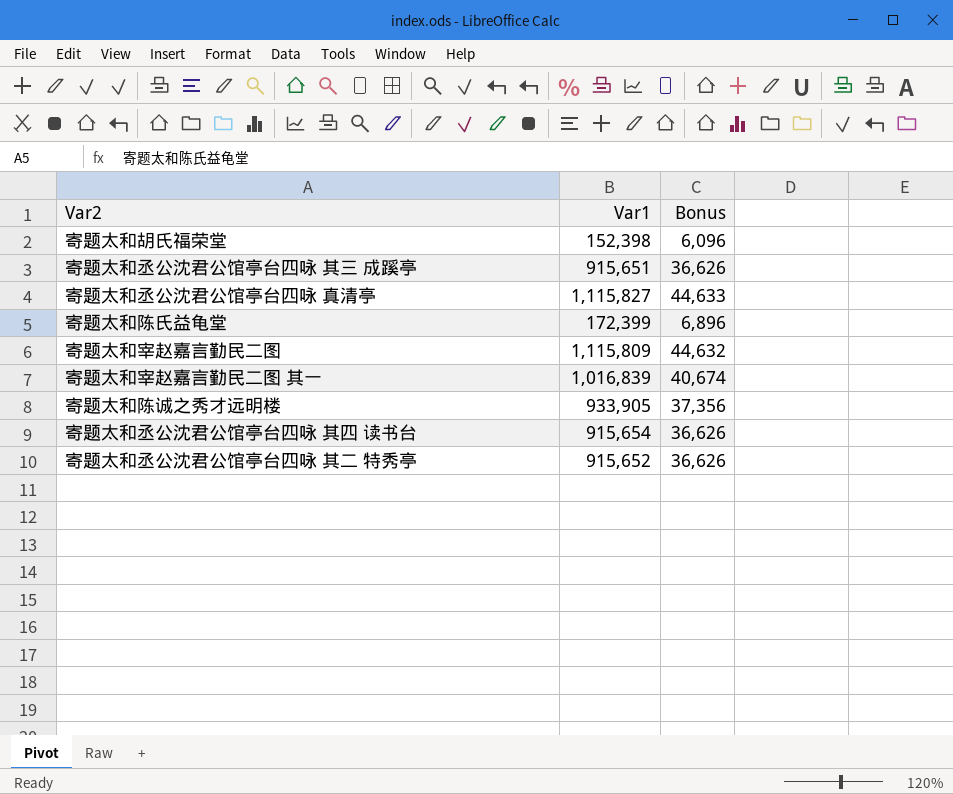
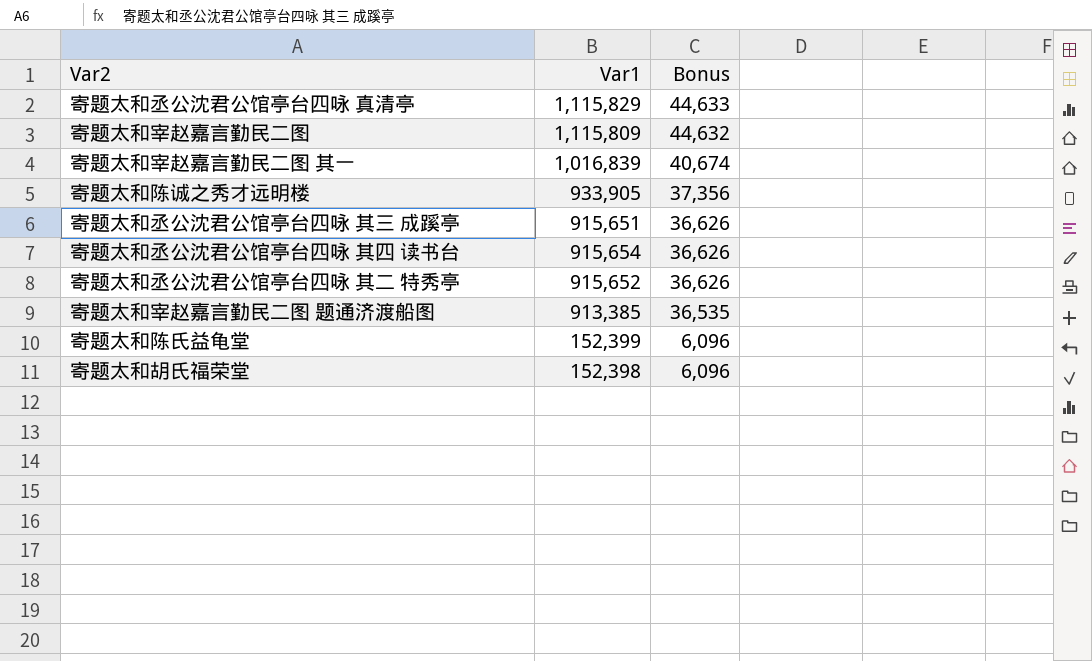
row order: none -> Bonus descending
寄题太和丞公沈君公馆亭台四咏 真清亭 | Var1: 1,115,827 -> 1,115,829
row 寄题太和宰赵嘉言勤民二图 题通济渡船图: none -> 913,385 | 36,535
寄题太和陈氏益龟堂 | Var1: 172,399 -> 152,399
寄题太和陈氏益龟堂 | Bonus: 6,896 -> 6,096

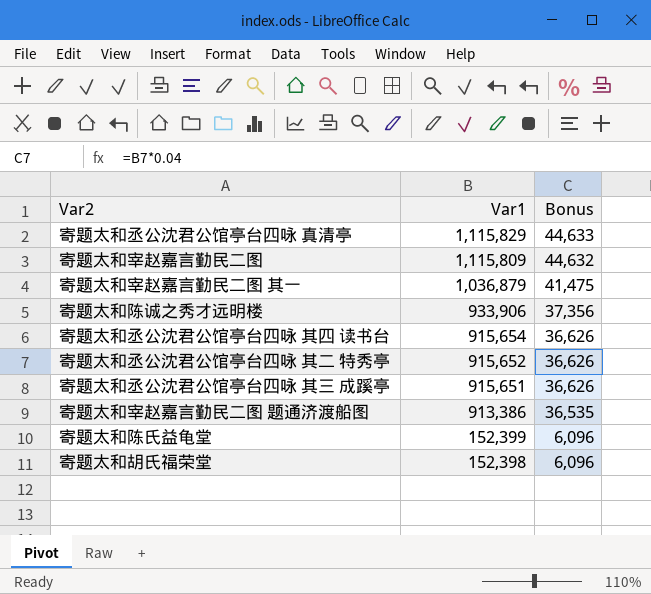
row order: Bonus descending -> Var1 descending
寄题太和宰赵嘉言勤民二图 其一 | Var1: 1,016,839 -> 1,036,879
寄题太和宰赵嘉言勤民二图 其一 | Bonus: 40,674 -> 41,475
寄题太和陈诚之秀才远明楼 | Var1: 933,905 -> 933,906
寄题太和宰赵嘉言勤民二图 题通济渡船图 | Var1: 913,385 -> 913,386

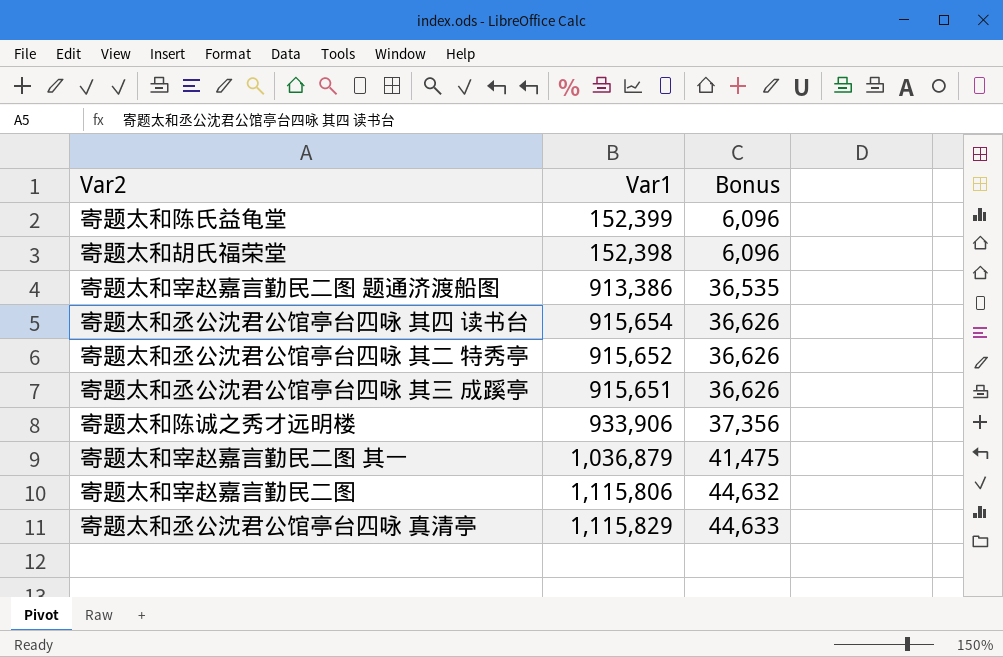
row order: Var1 descending -> Bonus ascending
寄题太和宰赵嘉言勤民二图 | Var1: 1,115,809 -> 1,115,806

